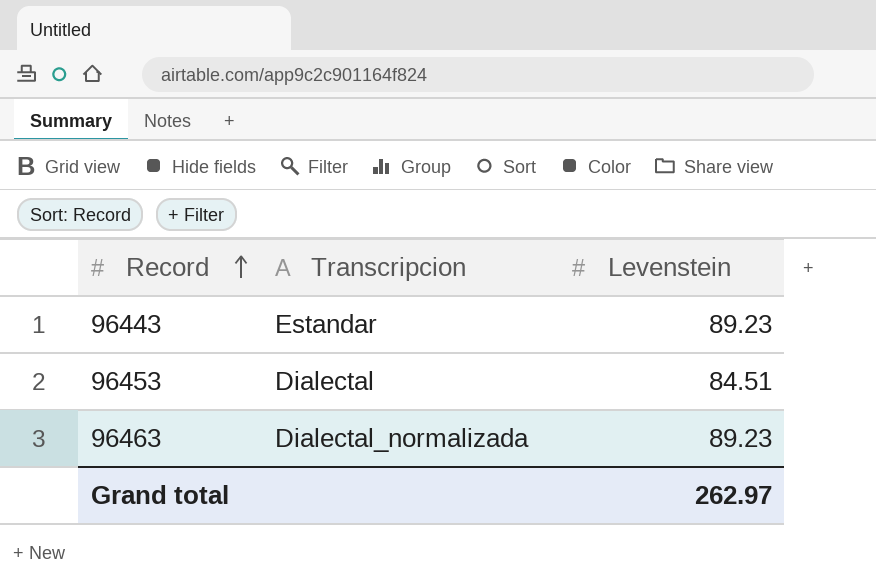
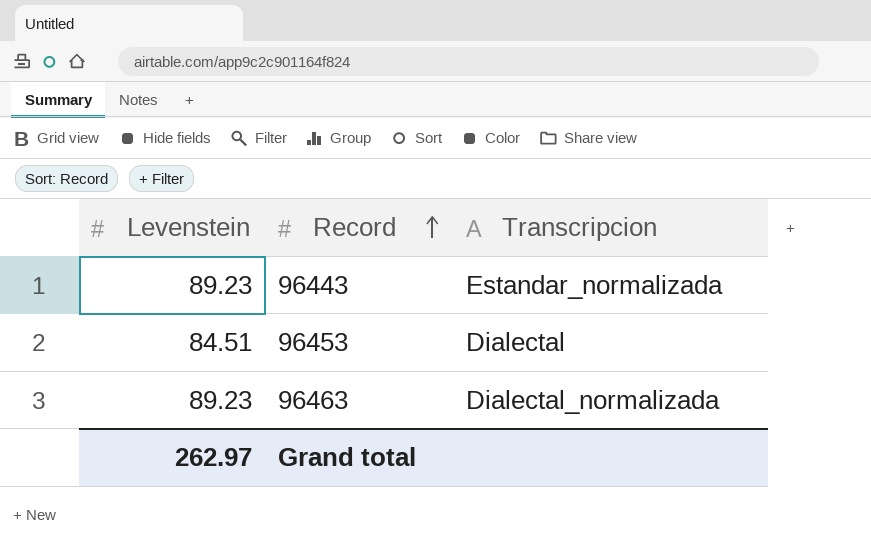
column Levenstein | position: 3 -> 1
96443 | Transcripcion: Estandar -> Estandar_normalizada

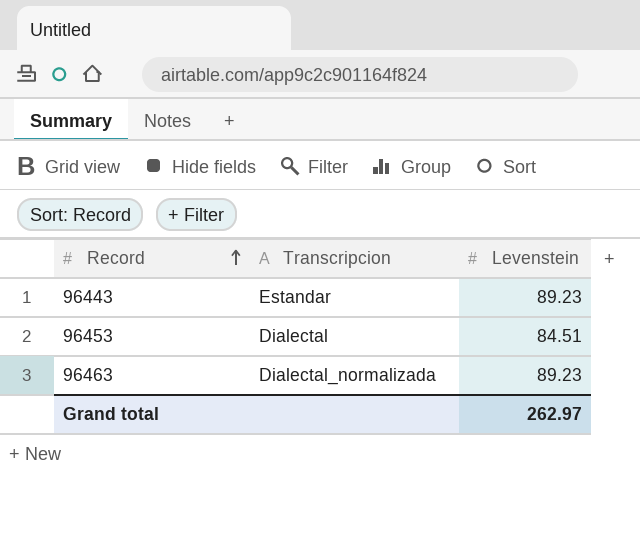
column Levenstein | position: 1 -> 3
96443 | Transcripcion: Estandar_normalizada -> Estandar

